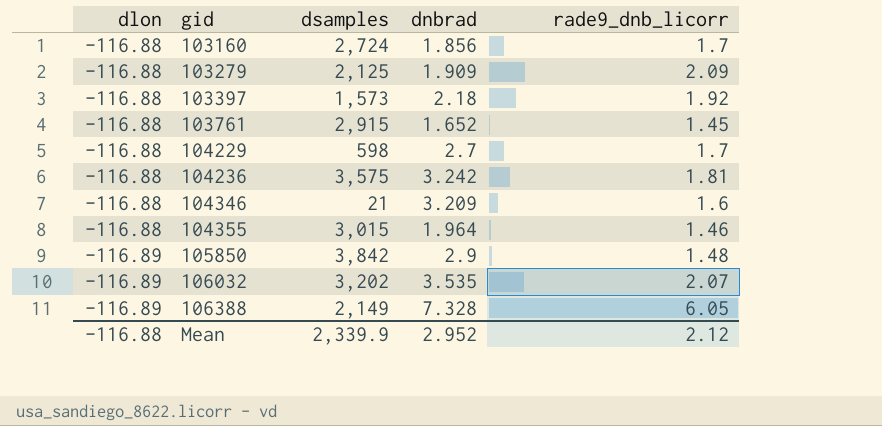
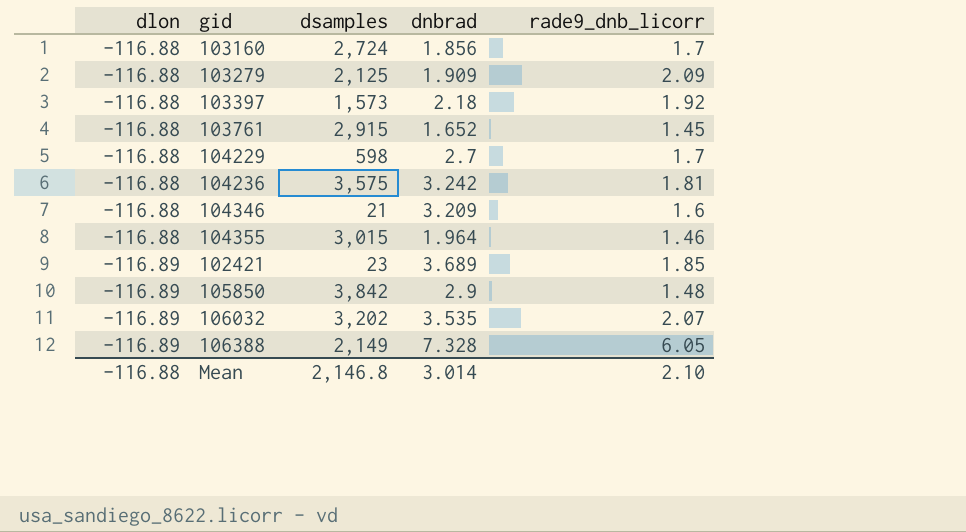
row 102421: none -> -116.89 | 23 | 3.689 | 1.85
Mean | dsamples: 2,339.9 -> 2,146.8
Mean | dnbrad: 2.952 -> 3.014
Mean | rade9_dnb_licorr: 2.12 -> 2.10

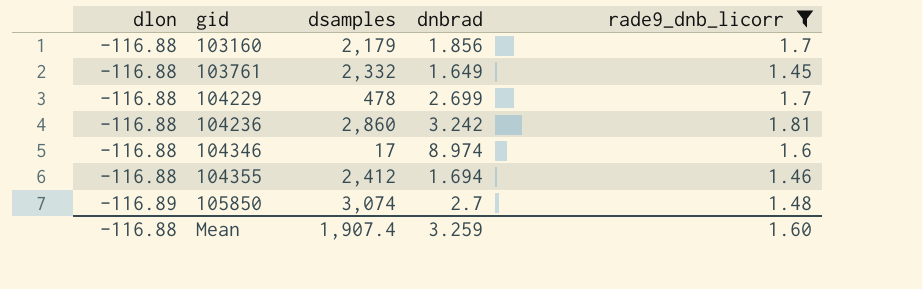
filter: none -> rade9_dnb_licorr <= 1.81
103160 | dsamples: 2,724 -> 2,179
103761 | dsamples: 2,915 -> 2,332
103761 | dnbrad: 1.652 -> 1.649
104229 | dsamples: 598 -> 478
104229 | dnbrad: 2.7 -> 2.699
104236 | dsamples: 3,575 -> 2,860
104346 | dsamples: 21 -> 17
104346 | dnbrad: 3.209 -> 8.974
104355 | dsamples: 3,015 -> 2,412
104355 | dnbrad: 1.964 -> 1.694
105850 | dsamples: 3,842 -> 3,074
105850 | dnbrad: 2.9 -> 2.7
Mean | dsamples: 2,146.8 -> 1,907.4
Mean | dnbrad: 3.014 -> 3.259
Mean | rade9_dnb_licorr: 2.10 -> 1.60

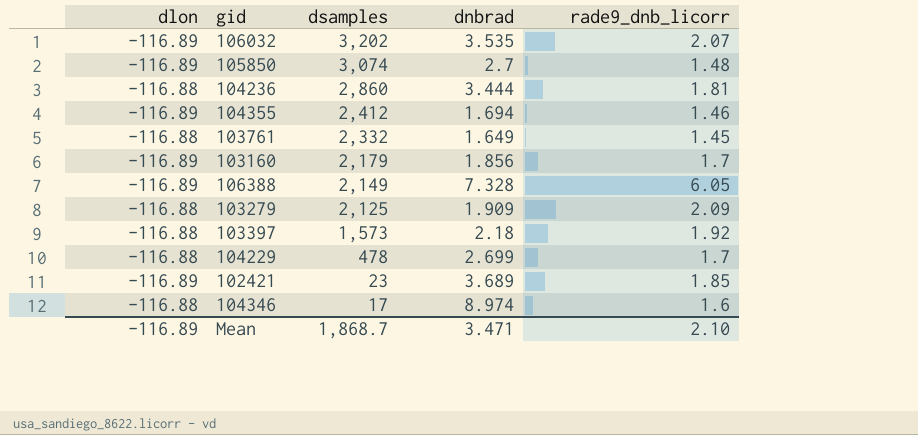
filter: rade9_dnb_licorr <= 1.81 -> none
row order: dlon descending -> dsamples descending
104236 | dnbrad: 3.242 -> 3.444
104355 | dlon: -116.88 -> -116.89
103160 | dlon: -116.88 -> -116.89
Mean | dlon: -116.88 -> -116.89
Mean | dsamples: 1,907.4 -> 1,868.7
Mean | dnbrad: 3.259 -> 3.471
Mean | rade9_dnb_licorr: 1.60 -> 2.10

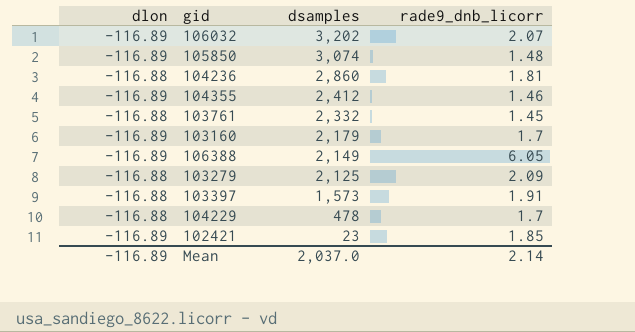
column dnbrad | position: 4 -> none
row 104346: -116.88 | 17 | 8.974 | 1.6 -> none
103397 | rade9_dnb_licorr: 1.92 -> 1.91
Mean | dsamples: 1,868.7 -> 2,037.0
Mean | rade9_dnb_licorr: 2.10 -> 2.14

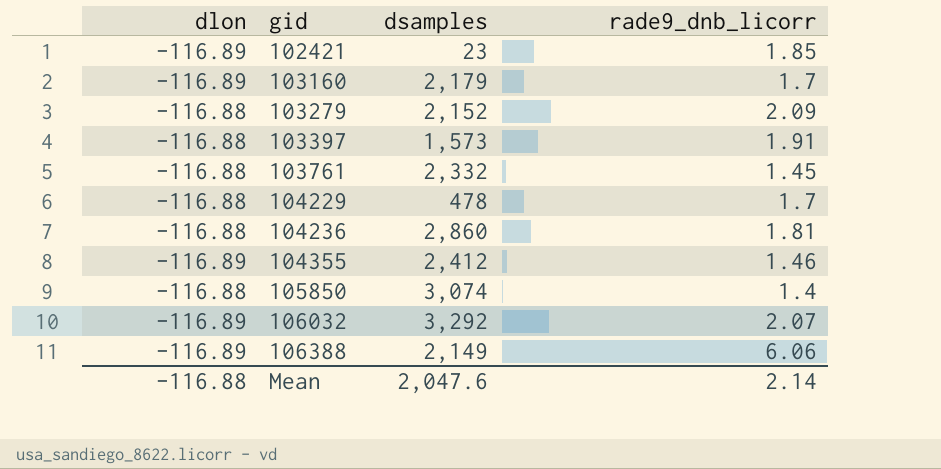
row order: dsamples descending -> gid ascending
103279 | dsamples: 2,125 -> 2,152
105850 | dlon: -116.89 -> -116.88
105850 | rade9_dnb_licorr: 1.48 -> 1.4
106032 | dsamples: 3,202 -> 3,292
106388 | rade9_dnb_licorr: 6.05 -> 6.06
Mean | dlon: -116.89 -> -116.88
Mean | dsamples: 2,037.0 -> 2,047.6

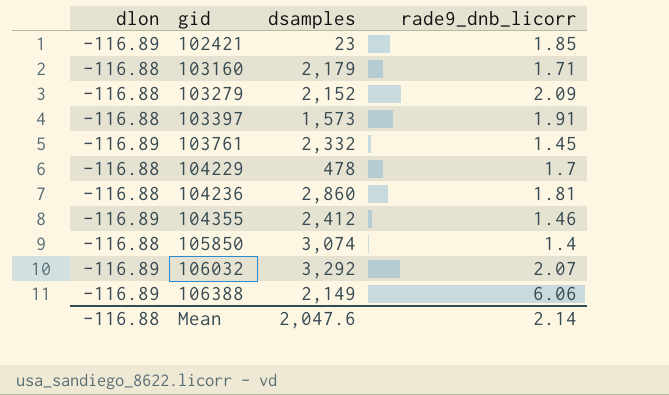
103160 | dlon: -116.89 -> -116.88
103160 | rade9_dnb_licorr: 1.7 -> 1.71
103761 | dlon: -116.88 -> -116.89

